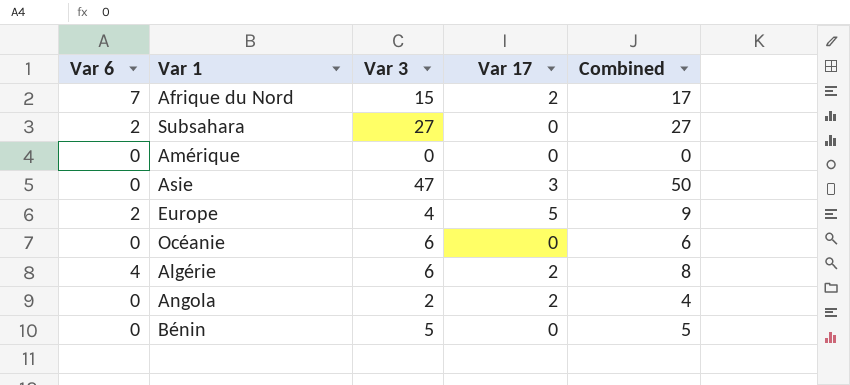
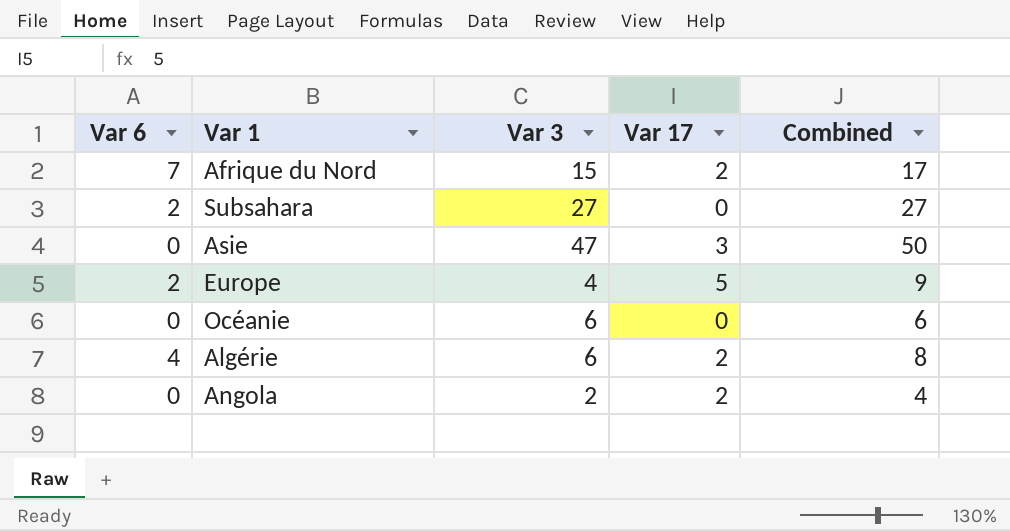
row Amérique: 0 | 0 | 0 | 0 -> none
row Bénin: 0 | 5 | 0 | 5 -> none

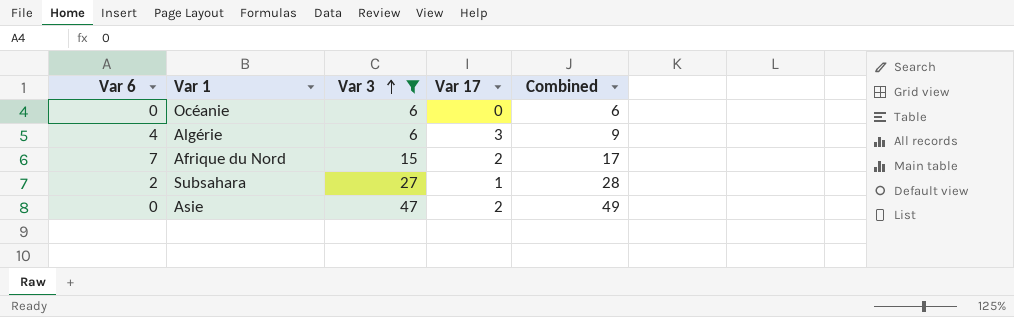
filter: none -> Var 3 >= 6
row order: none -> Var 3 ascending
Algérie | Var 17: 2 -> 3
Algérie | Combined: 8 -> 9
Subsahara | Var 17: 0 -> 1
Subsahara | Combined: 27 -> 28
Asie | Var 17: 3 -> 2
Asie | Combined: 50 -> 49

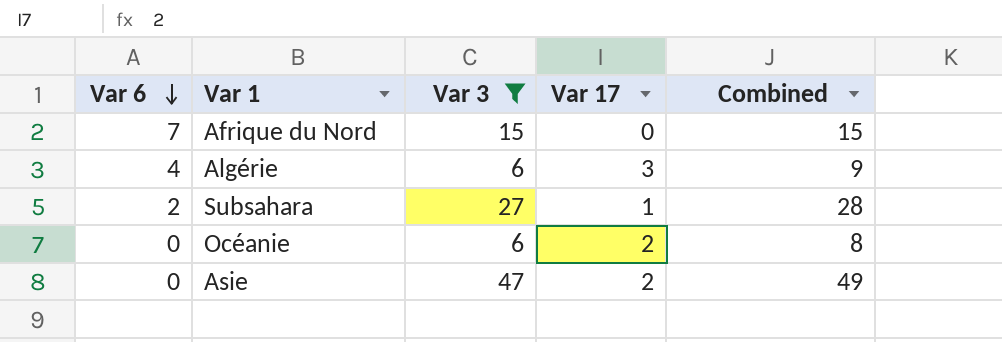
row order: Var 3 ascending -> Var 6 descending
Afrique du Nord | Var 17: 2 -> 0
Afrique du Nord | Combined: 17 -> 15
Océanie | Var 17: 0 -> 2
Océanie | Combined: 6 -> 8

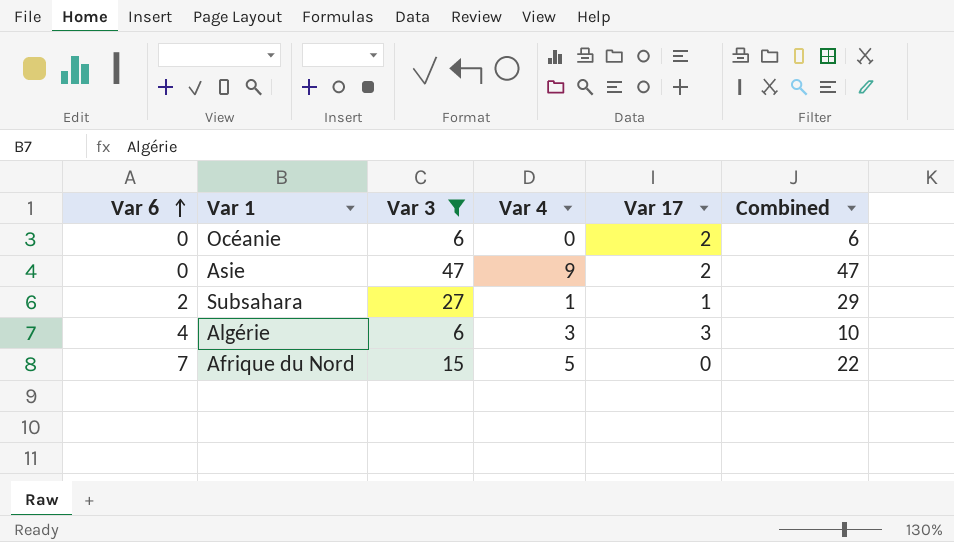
row order: Var 6 descending -> Var 6 ascending
column Var 4 | position: none -> 4
column Combined | formula: [Var 3] + [Var 17] -> [Var 6] + [Var 3]

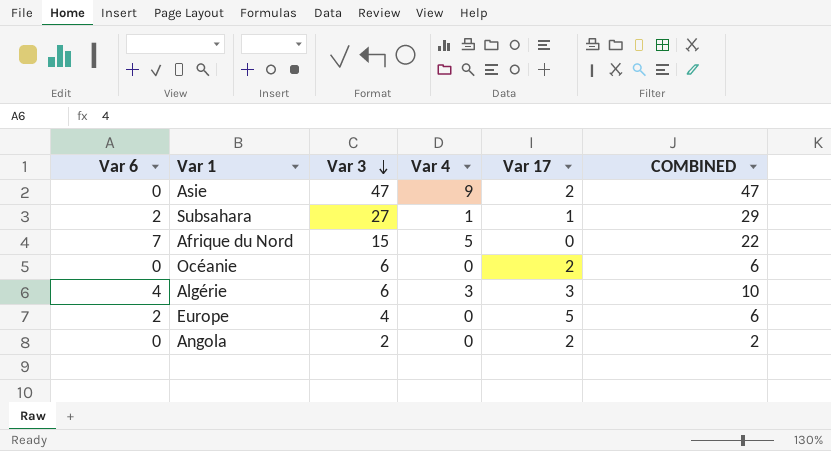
filter: Var 3 >= 6 -> none
row order: Var 6 ascending -> Var 3 descending
column name: Combined -> COMBINED

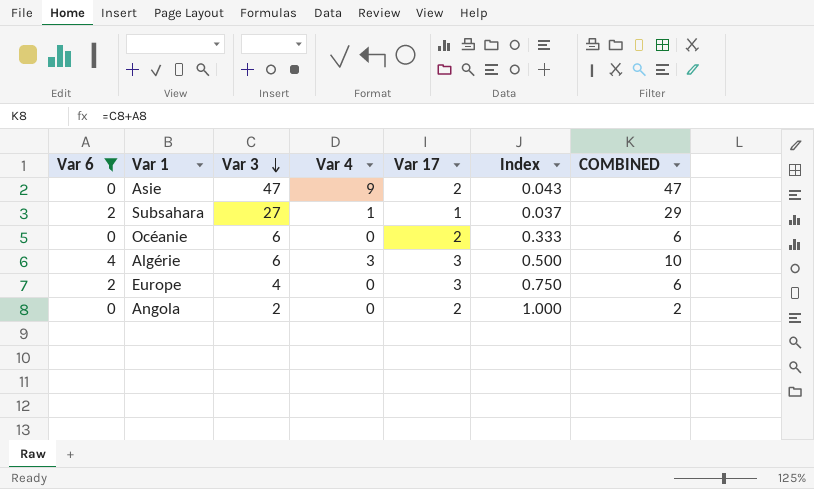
filter: none -> Var 6 != 7
column Index | formula: none -> [Var 17] / [Var 3]
Europe | Var 17: 5 -> 3

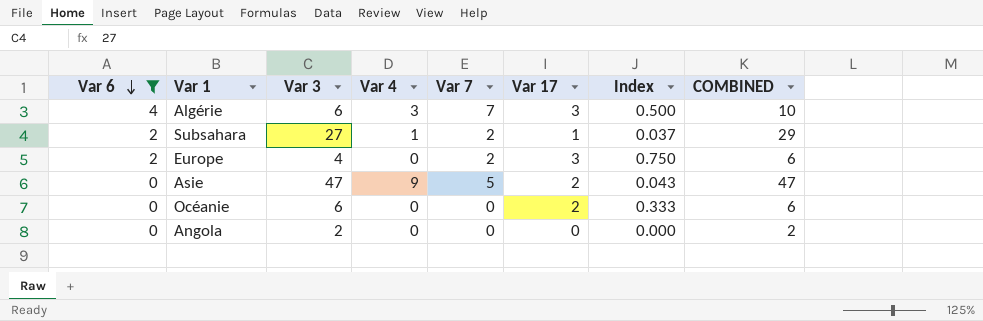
row order: Var 3 descending -> Var 6 descending
column Var 7 | position: none -> 5
Angola | Var 17: 2 -> 0
Angola | Index: 1.000 -> 0.000

